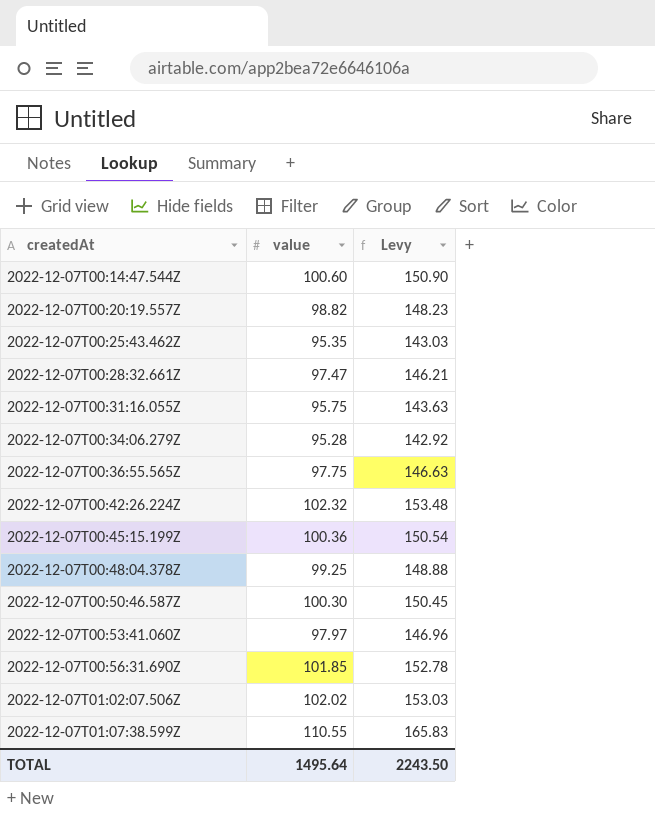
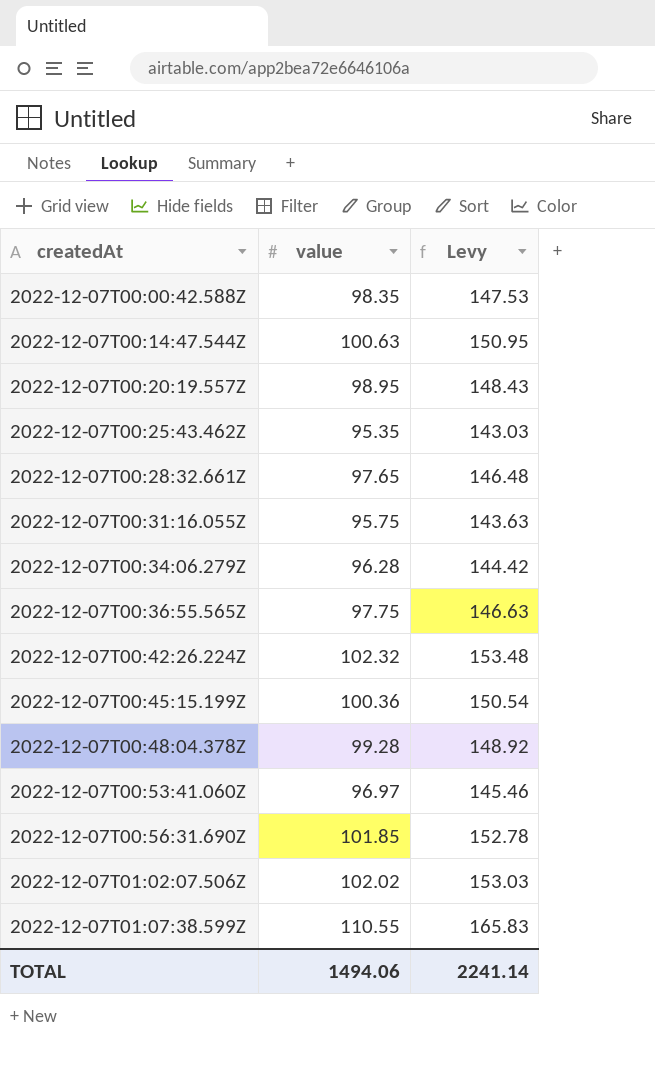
row 2022-12-07T00:50:46.587Z: 100.30 | 150.45 -> none
row 2022-12-07T00:00:42.588Z: none -> 98.35 | 147.53
2022-12-07T00:14:47.544Z | value: 100.60 -> 100.63
2022-12-07T00:14:47.544Z | Levy: 150.90 -> 150.95
2022-12-07T00:20:19.557Z | value: 98.82 -> 98.95
2022-12-07T00:20:19.557Z | Levy: 148.23 -> 148.43
2022-12-07T00:28:32.661Z | value: 97.47 -> 97.65
2022-12-07T00:28:32.661Z | Levy: 146.21 -> 146.48
2022-12-07T00:34:06.279Z | value: 95.28 -> 96.28
2022-12-07T00:34:06.279Z | Levy: 142.92 -> 144.42
2022-12-07T00:48:04.378Z | value: 99.25 -> 99.28
2022-12-07T00:48:04.378Z | Levy: 148.88 -> 148.92
2022-12-07T00:53:41.060Z | value: 97.97 -> 96.97
2022-12-07T00:53:41.060Z | Levy: 146.96 -> 145.46
TOTAL | value: 1495.64 -> 1494.06
TOTAL | Levy: 2243.50 -> 2241.14

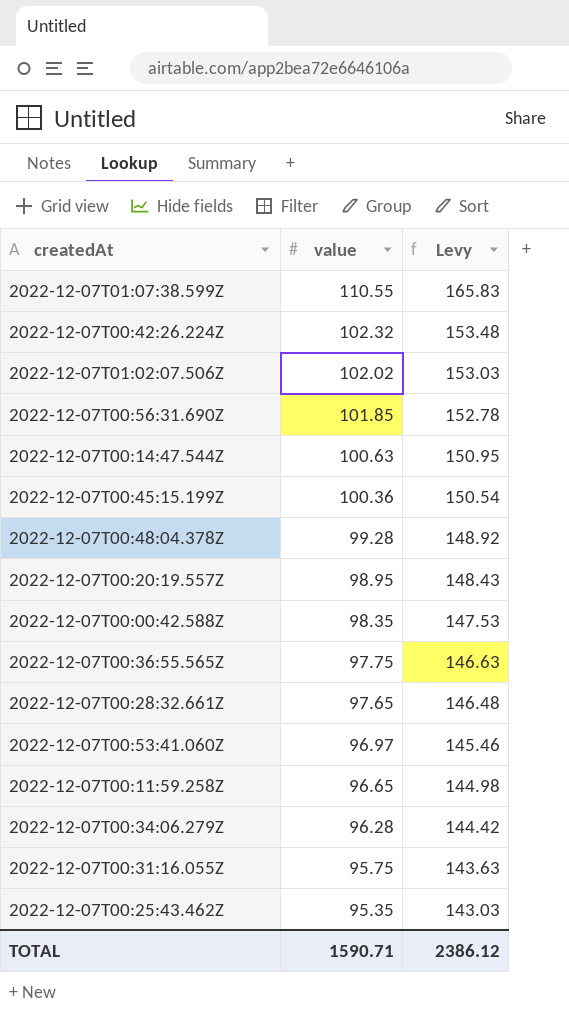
row order: createdAt ascending -> value descending
row 2022-12-07T00:11:59.258Z: none -> 96.65 | 144.98
TOTAL | value: 1494.06 -> 1590.71
TOTAL | Levy: 2241.14 -> 2386.12

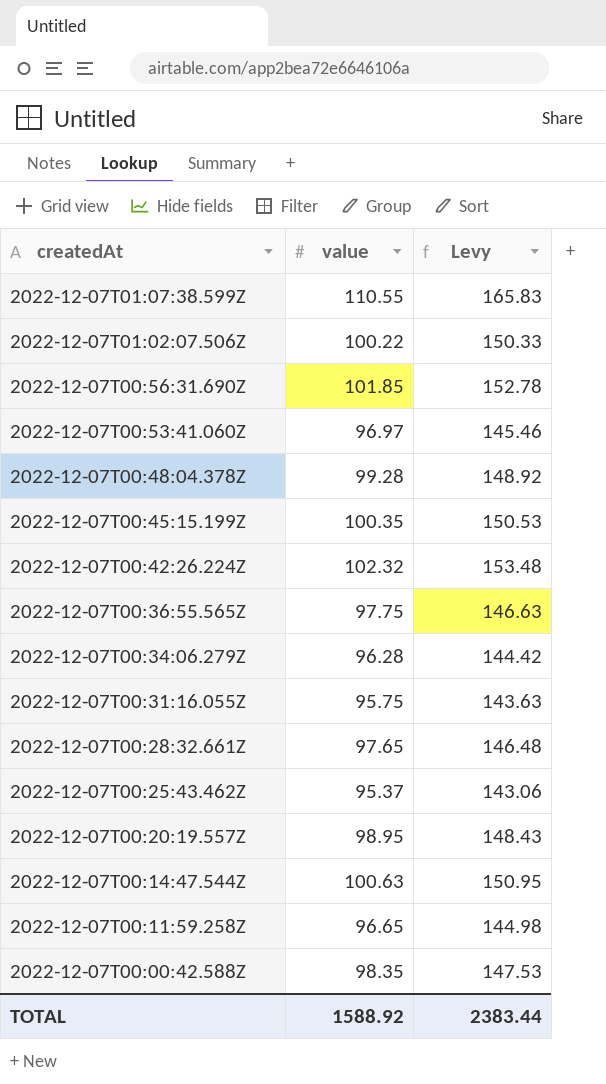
row order: value descending -> createdAt descending
2022-12-07T01:02:07.506Z | value: 102.02 -> 100.22
2022-12-07T01:02:07.506Z | Levy: 153.03 -> 150.33
2022-12-07T00:45:15.199Z | value: 100.36 -> 100.35
2022-12-07T00:45:15.199Z | Levy: 150.54 -> 150.53
2022-12-07T00:25:43.462Z | value: 95.35 -> 95.37
2022-12-07T00:25:43.462Z | Levy: 143.03 -> 143.06
TOTAL | value: 1590.71 -> 1588.92
TOTAL | Levy: 2386.12 -> 2383.44

